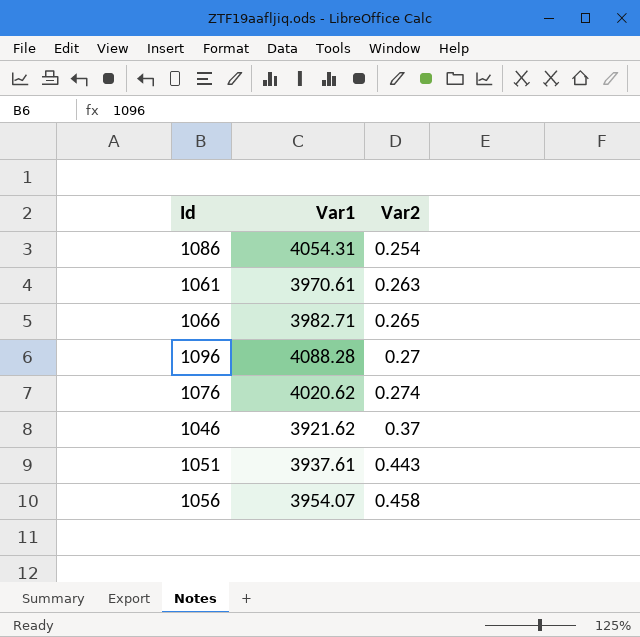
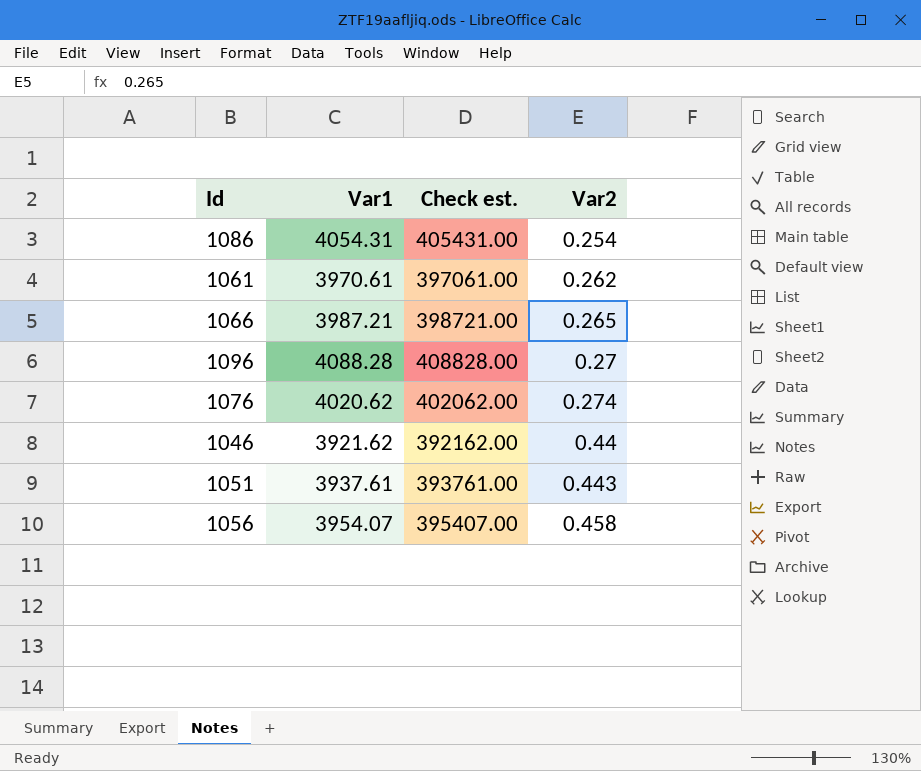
column Check est. | formula: none -> [Var1] * 100
1061 | Var2: 0.263 -> 0.262
1066 | Var1: 3982.71 -> 3987.21
1046 | Var2: 0.37 -> 0.44

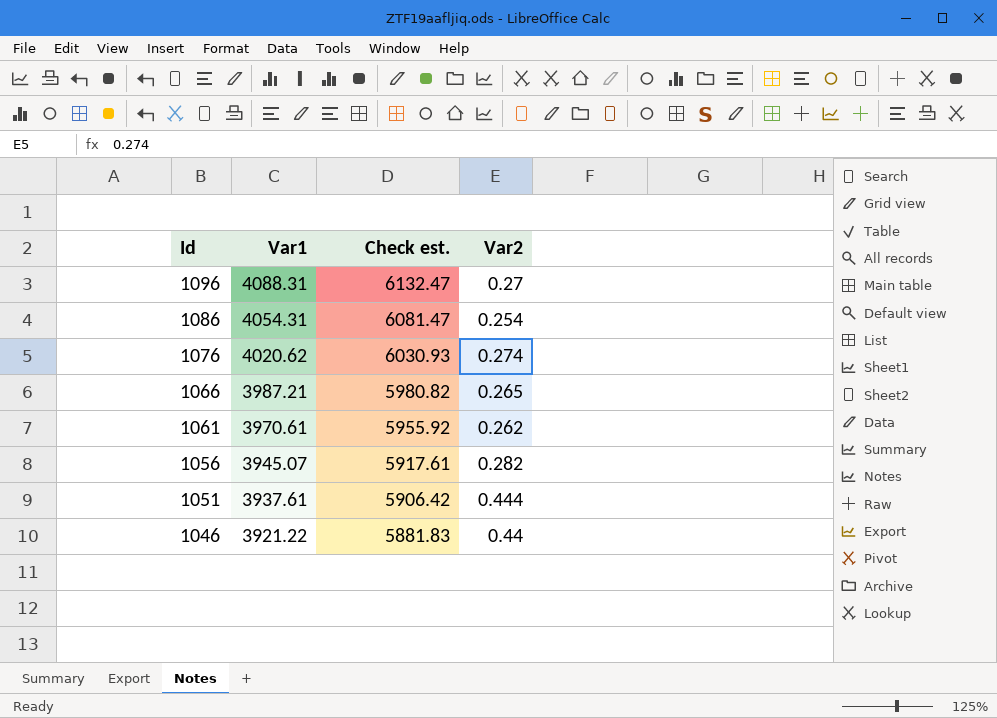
row order: Var2 ascending -> Id descending
column Check est. | formula: [Var1] * 100 -> [Var1] * 1.5
1096 | Var1: 4088.28 -> 4088.31
1056 | Var1: 3954.07 -> 3945.07
1056 | Var2: 0.458 -> 0.282
1051 | Var2: 0.443 -> 0.444
1046 | Var1: 3921.62 -> 3921.22

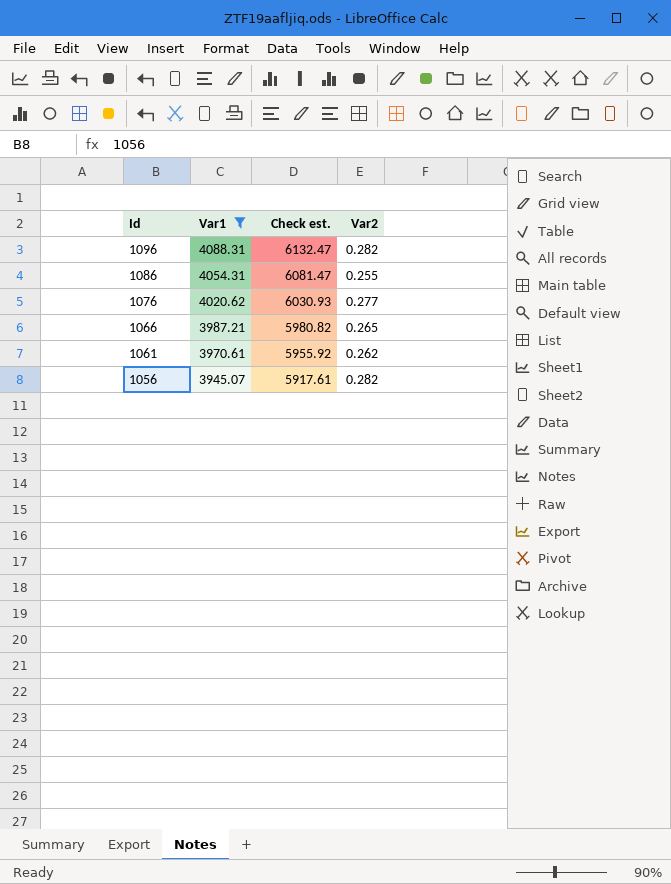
filter: none -> Var1 >= 3945.07
1096 | Var2: 0.27 -> 0.282
1086 | Var2: 0.254 -> 0.255
1076 | Var2: 0.274 -> 0.277

